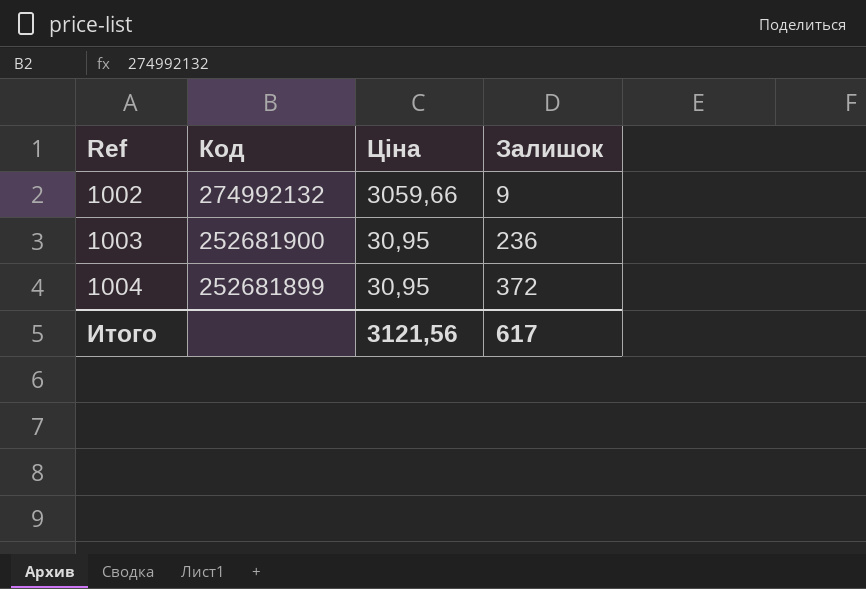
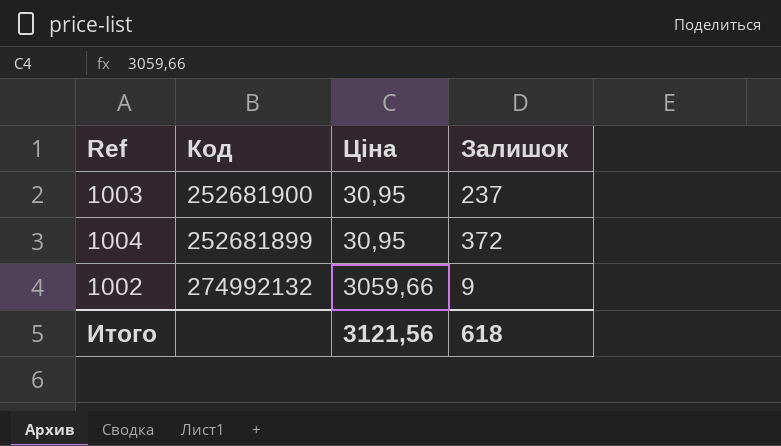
row order: Ref ascending -> Ціна ascending
1003 | Залишок: 236 -> 237
Итого | Залишок: 617 -> 618

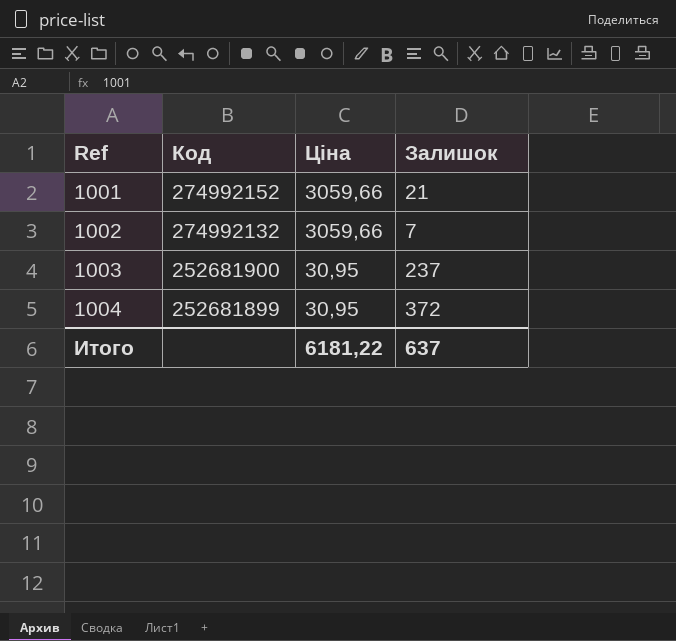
row order: Ціна ascending -> Ref ascending
row 1001: none -> 274992152 | 3059,66 | 21
1002 | Залишок: 9 -> 7
Итого | Ціна: 3121,56 -> 6181,22
Итого | Залишок: 618 -> 637

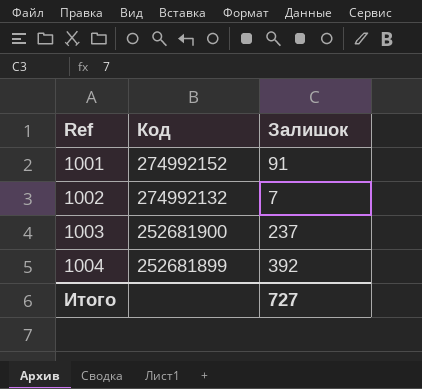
column Ціна | position: 3 -> none
1001 | Залишок: 21 -> 91
1004 | Залишок: 372 -> 392
Итого | Залишок: 637 -> 727

